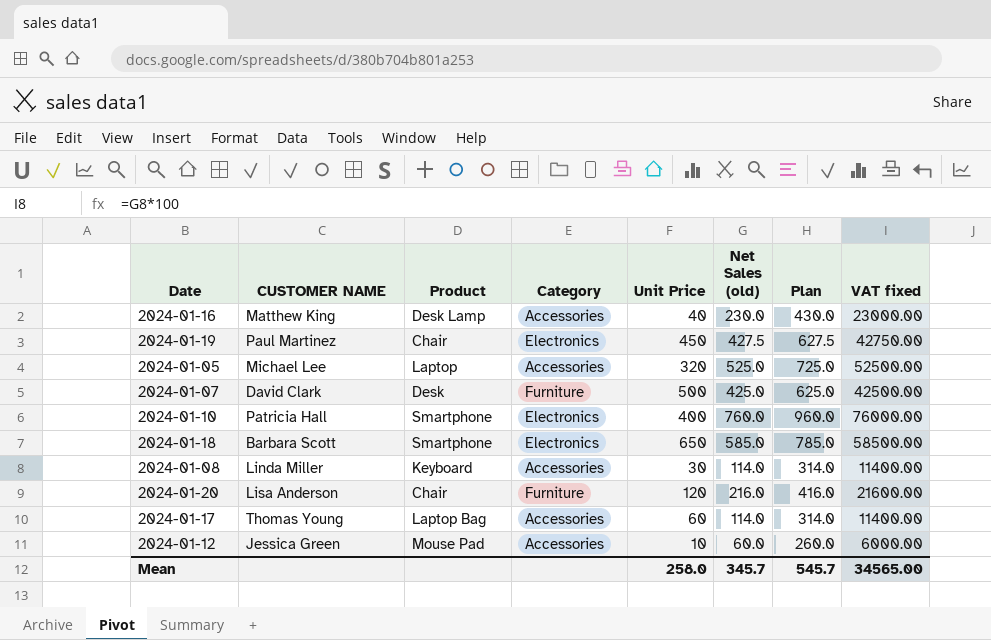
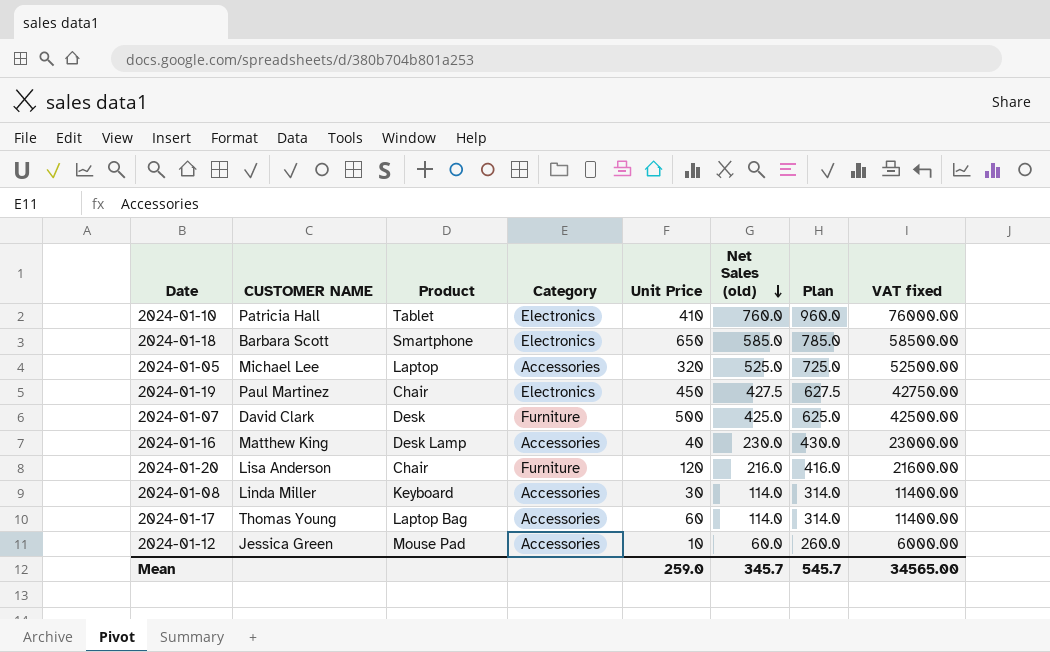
row order: none -> Net Sales (old) descending
2024-01-10 | Product: Smartphone -> Tablet
2024-01-10 | Unit Price: 400 -> 410
Mean | Unit Price: 258.0 -> 259.0

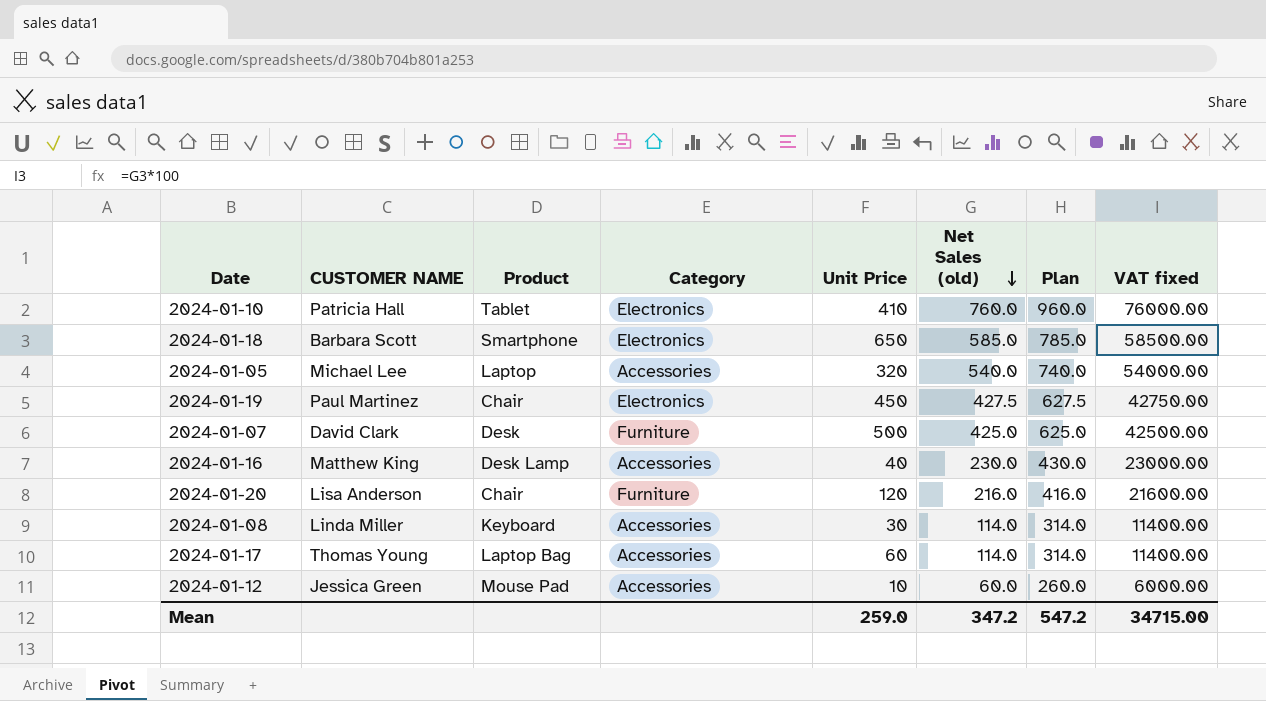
2024-01-05 | Net Sales (old): 525.0 -> 540.0
2024-01-05 | Plan: 725.0 -> 740.0
2024-01-05 | VAT fixed: 52500.00 -> 54000.00
Mean | Net Sales (old): 345.7 -> 347.2
Mean | Plan: 545.7 -> 547.2
Mean | VAT fixed: 34565.00 -> 34715.00

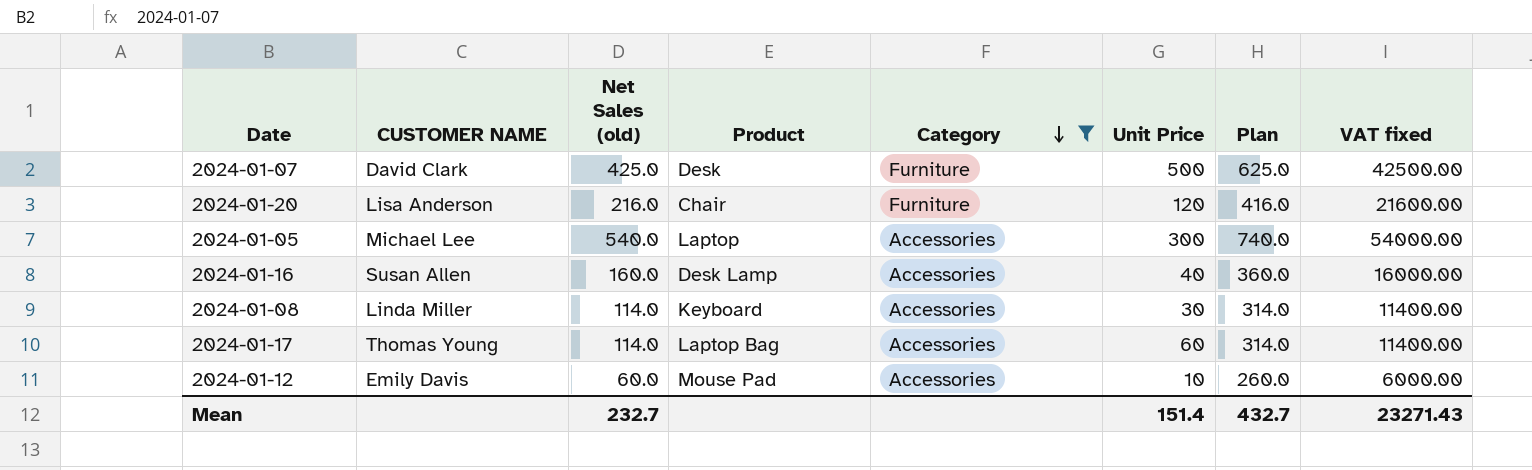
filter: none -> Category != Electronics
row order: Net Sales (old) descending -> Category descending
column Net Sales (old) | position: 6 -> 3
2024-01-05 | Unit Price: 320 -> 300
2024-01-16 | CUSTOMER NAME: Matthew King -> Susan Allen
2024-01-16 | Net Sales (old): 230.0 -> 160.0
2024-01-16 | Plan: 430.0 -> 360.0
2024-01-16 | VAT fixed: 23000.00 -> 16000.00
2024-01-12 | CUSTOMER NAME: Jessica Green -> Emily Davis
Mean | Net Sales (old): 347.2 -> 232.7
Mean | Unit Price: 259.0 -> 151.4
Mean | Plan: 547.2 -> 432.7
Mean | VAT fixed: 34715.00 -> 23271.43

